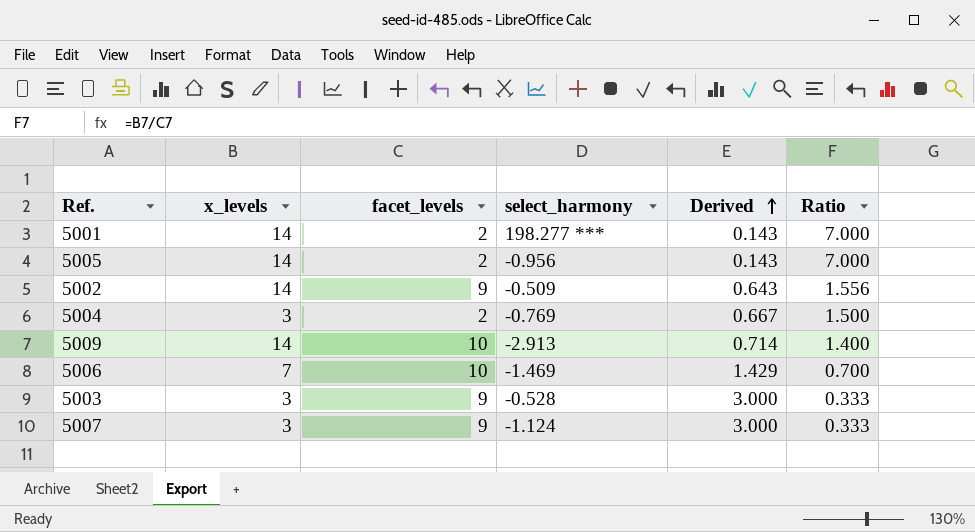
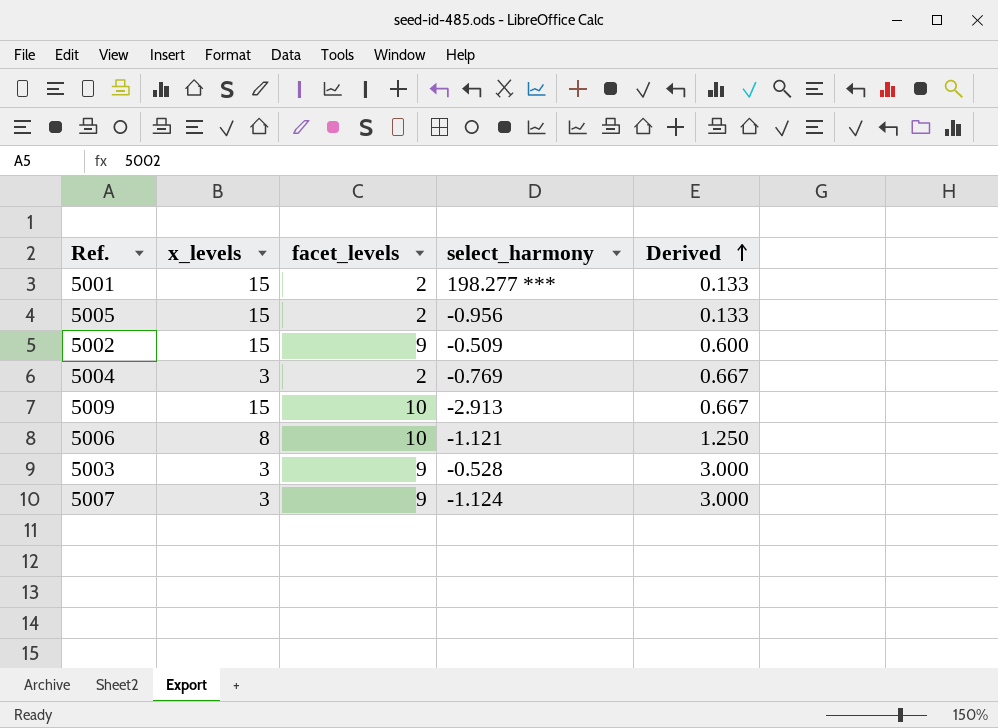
column Ratio | formula: [x_levels] / [facet_levels] -> none
5001 | x_levels: 14 -> 15
5001 | Derived: 0.143 -> 0.133
5005 | x_levels: 14 -> 15
5005 | Derived: 0.143 -> 0.133
5002 | x_levels: 14 -> 15
5002 | Derived: 0.643 -> 0.600
5009 | x_levels: 14 -> 15
5009 | Derived: 0.714 -> 0.667
5006 | x_levels: 7 -> 8
5006 | select_harmony: -1.469 -> -1.121
5006 | Derived: 1.429 -> 1.250

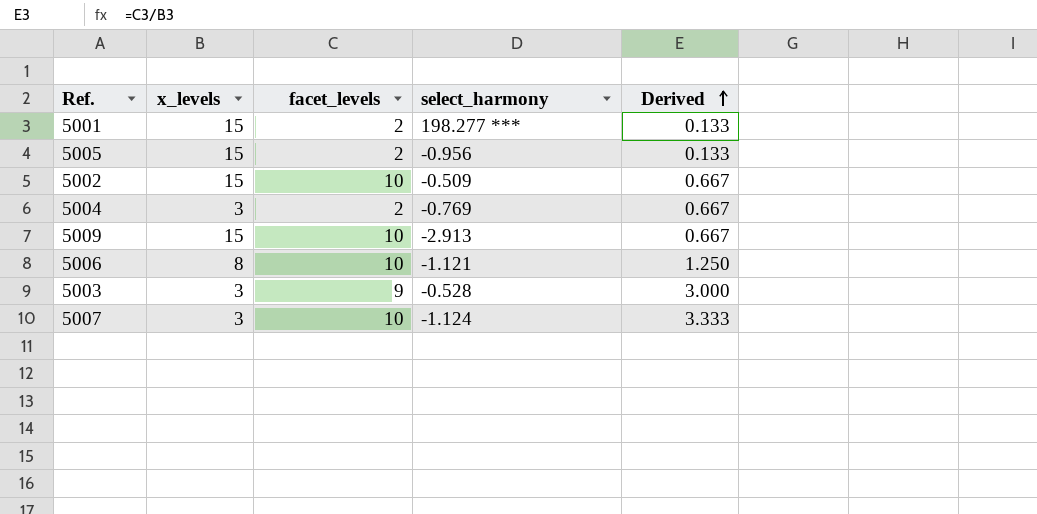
5002 | facet_levels: 9 -> 10
5002 | Derived: 0.600 -> 0.667
5007 | facet_levels: 9 -> 10
5007 | Derived: 3.000 -> 3.333

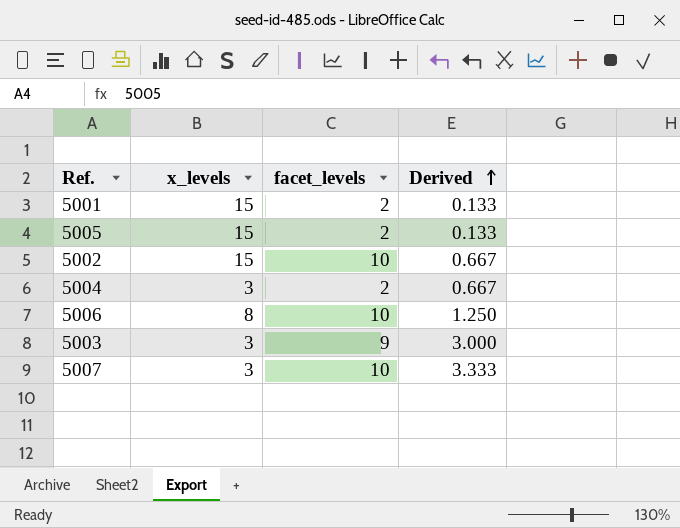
column select_harmony | position: 4 -> none
row 5009: 15 | 10 | -2.913 | 0.667 -> none

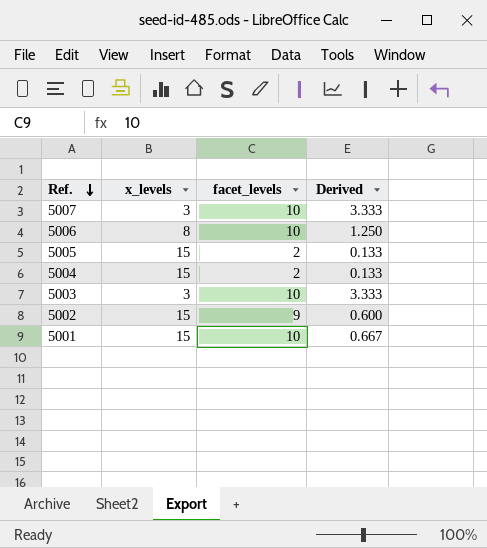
row order: Derived ascending -> Ref. descending
5004 | x_levels: 3 -> 15
5004 | Derived: 0.667 -> 0.133
5003 | facet_levels: 9 -> 10
5003 | Derived: 3.000 -> 3.333
5002 | facet_levels: 10 -> 9
5002 | Derived: 0.667 -> 0.600
5001 | facet_levels: 2 -> 10
5001 | Derived: 0.133 -> 0.667

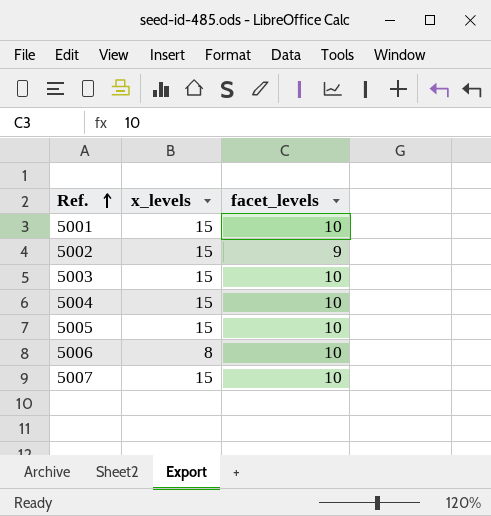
row order: Ref. descending -> Ref. ascending
column Derived | formula: [facet_levels] / [x_levels] -> none
5003 | x_levels: 3 -> 15
5004 | facet_levels: 2 -> 10
5005 | facet_levels: 2 -> 10
5007 | x_levels: 3 -> 15

